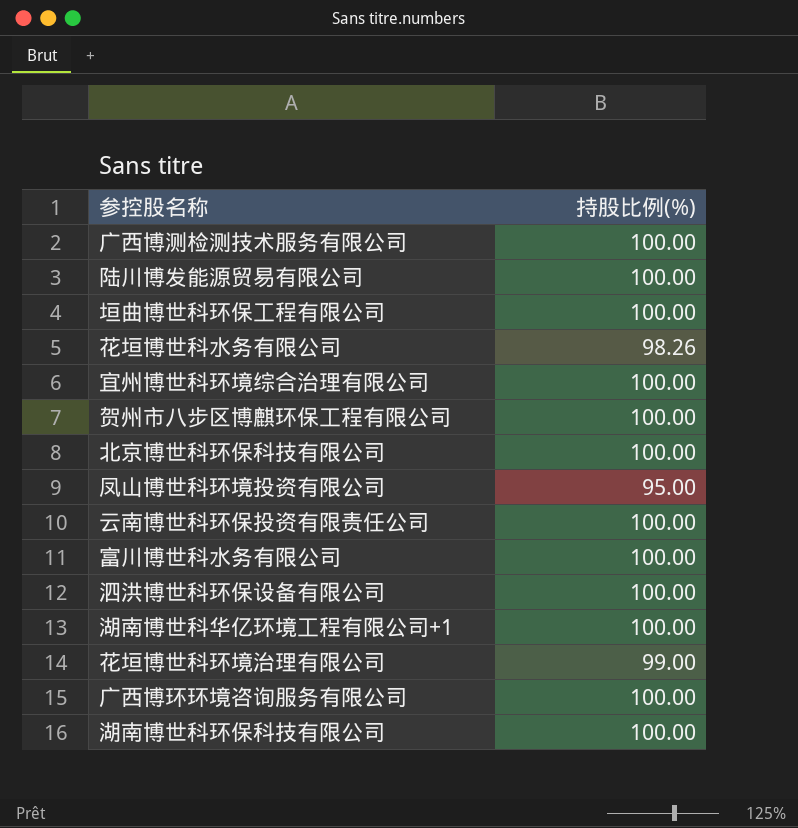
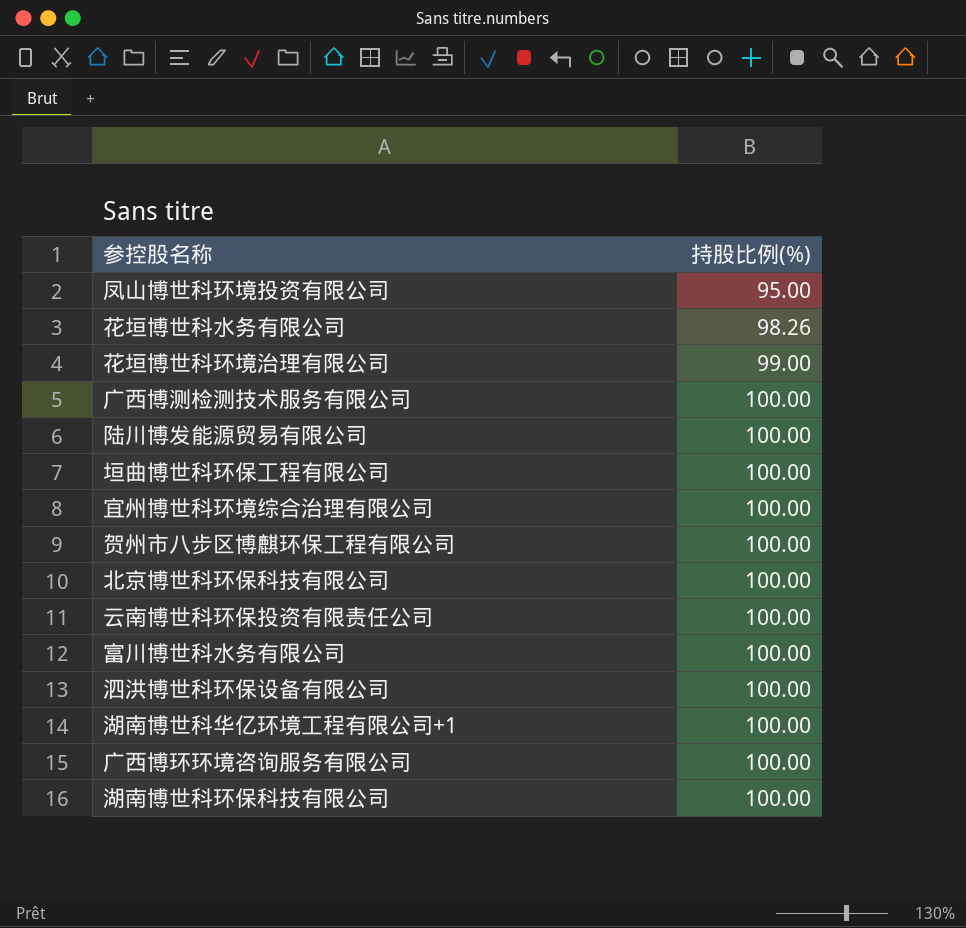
row order: none -> 持股比例(%) ascending

